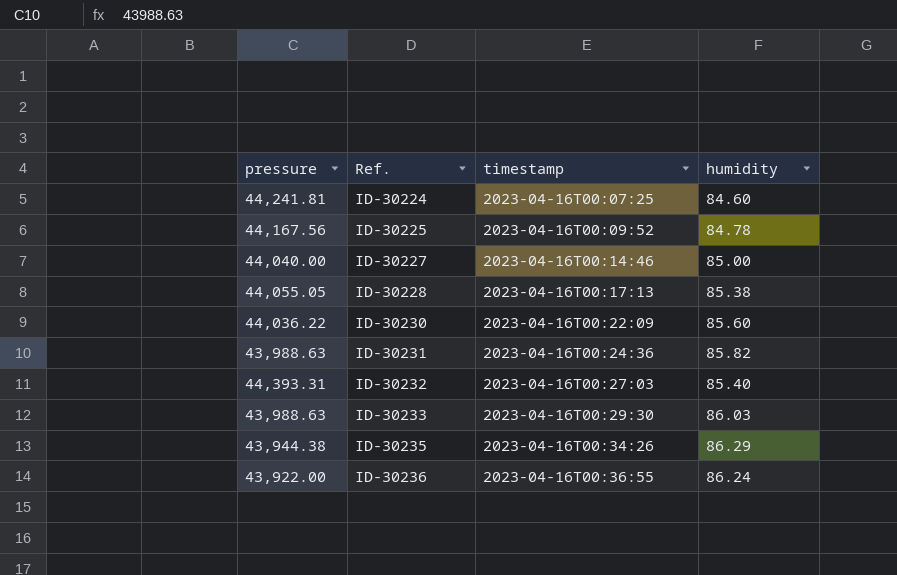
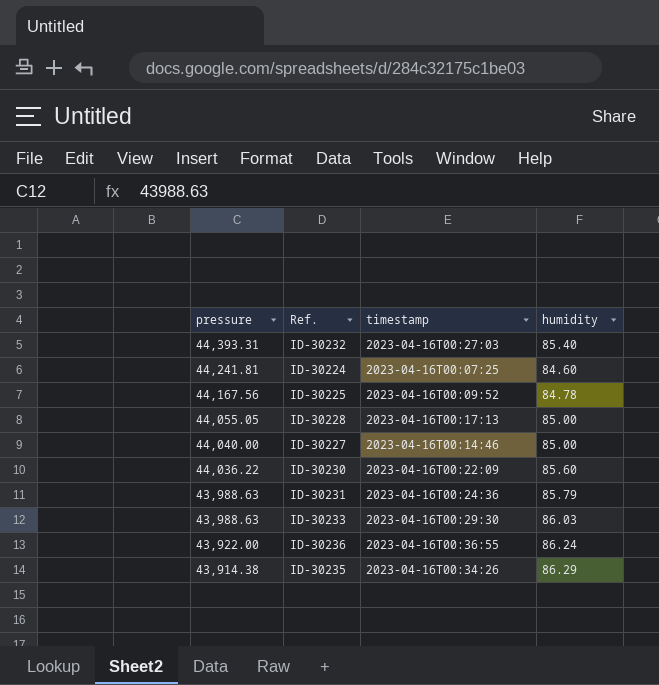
row order: Ref. ascending -> pressure descending
ID-30228 | humidity: 85.38 -> 85.00
ID-30231 | humidity: 85.82 -> 85.79
ID-30235 | pressure: 43,944.38 -> 43,914.38

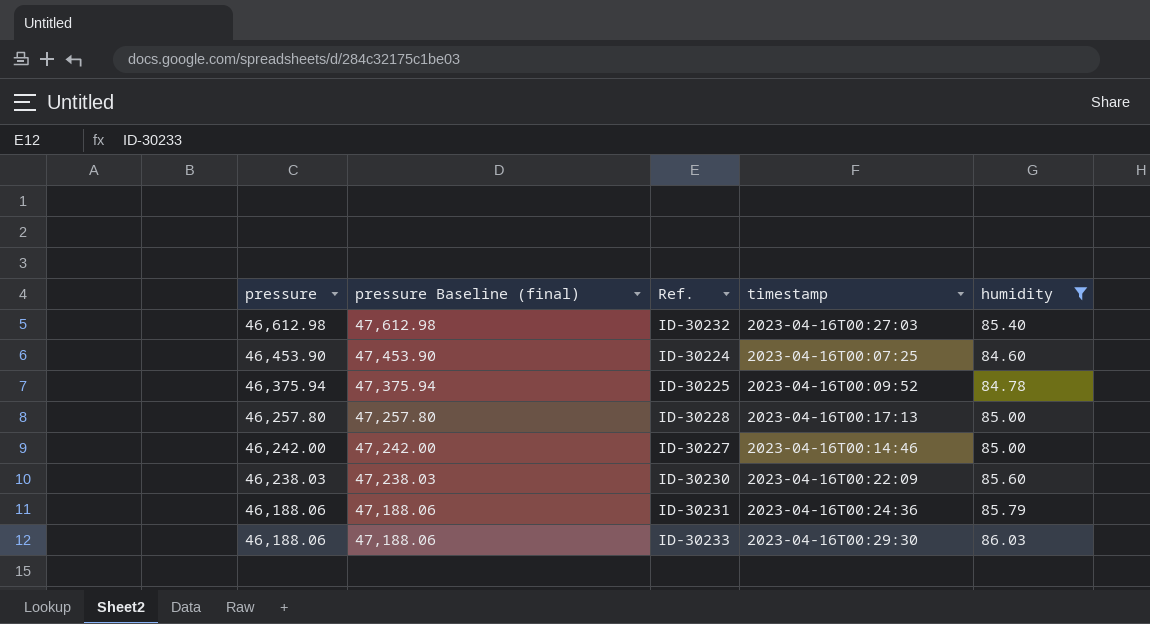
filter: none -> humidity <= 86.03
column pressure Baseline (final) | formula: none -> [pressure] + 1000
ID-30232 | pressure: 44,393.31 -> 46,612.98
ID-30224 | pressure: 44,241.81 -> 46,453.90
ID-30225 | pressure: 44,167.56 -> 46,375.94
ID-30228 | pressure: 44,055.05 -> 46,257.80
ID-30227 | pressure: 44,040.00 -> 46,242.00
ID-30230 | pressure: 44,036.22 -> 46,238.03
ID-30231 | pressure: 43,988.63 -> 46,188.06
ID-30233 | pressure: 43,988.63 -> 46,188.06

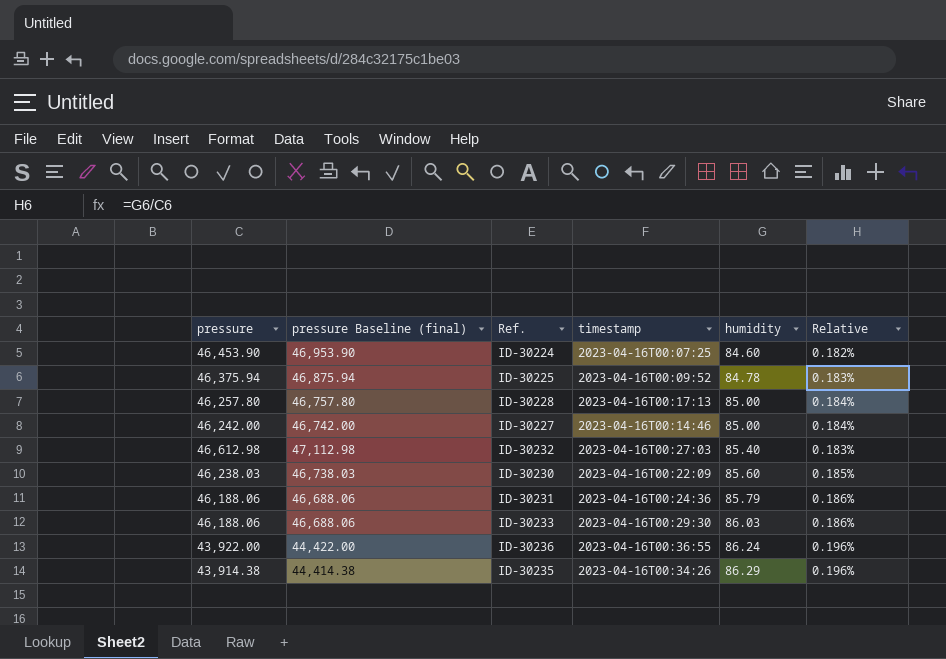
filter: humidity <= 86.03 -> none
row order: pressure descending -> humidity ascending
column pressure Baseline (final) | formula: [pressure] + 1000 -> [pressure] + 500
column Relative | formula: none -> [humidity] / [pressure]

